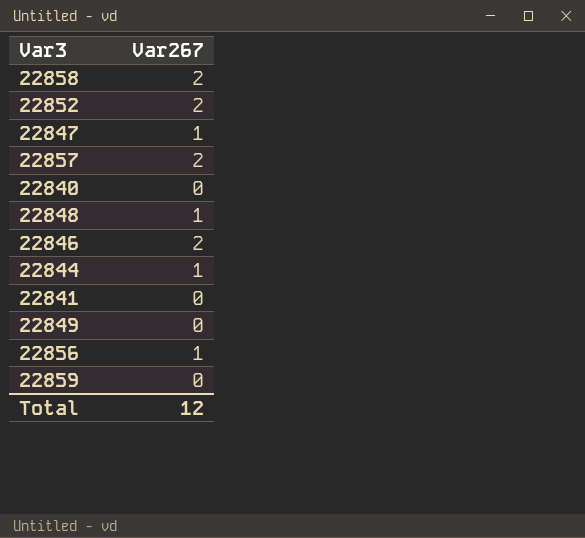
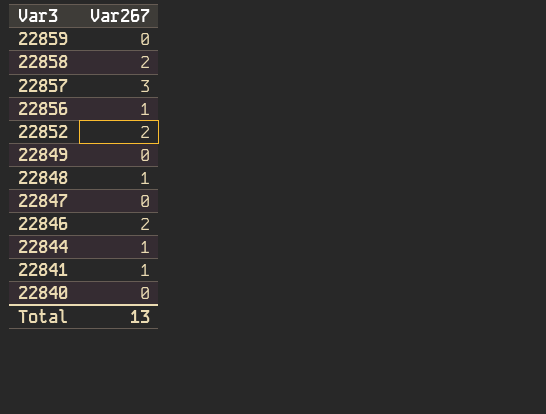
row order: none -> Var3 descending
22857 | Var267: 2 -> 3
22847 | Var267: 1 -> 0
22841 | Var267: 0 -> 1
Total | Var267: 12 -> 13

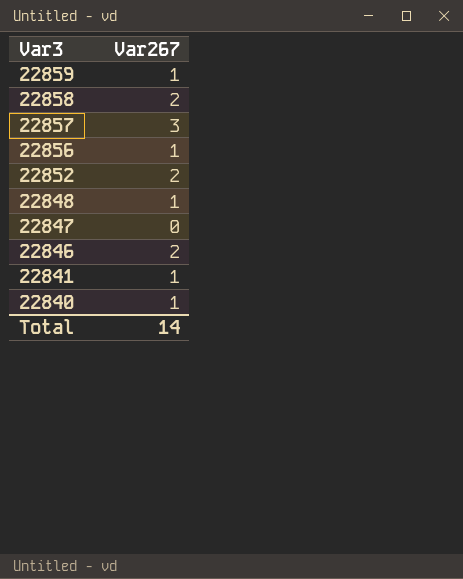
row 22849: 0 -> none
row 22844: 1 -> none
22859 | Var267: 0 -> 1
22840 | Var267: 0 -> 1
Total | Var267: 13 -> 14

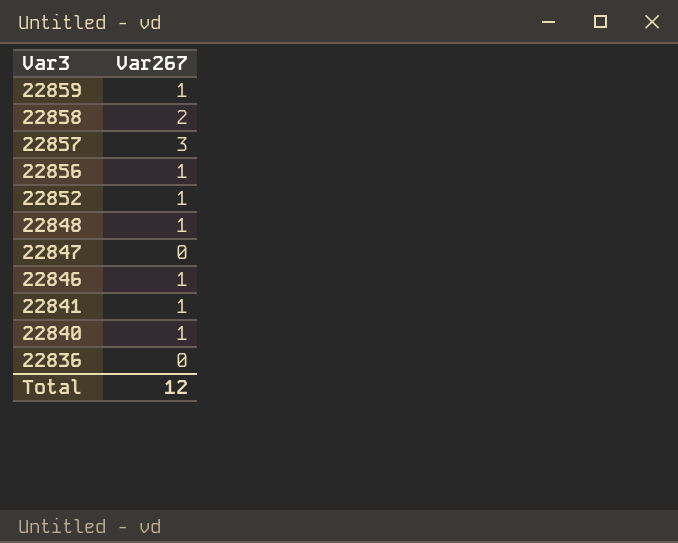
22852 | Var267: 2 -> 1
22846 | Var267: 2 -> 1
row 22836: none -> 0
Total | Var267: 14 -> 12

